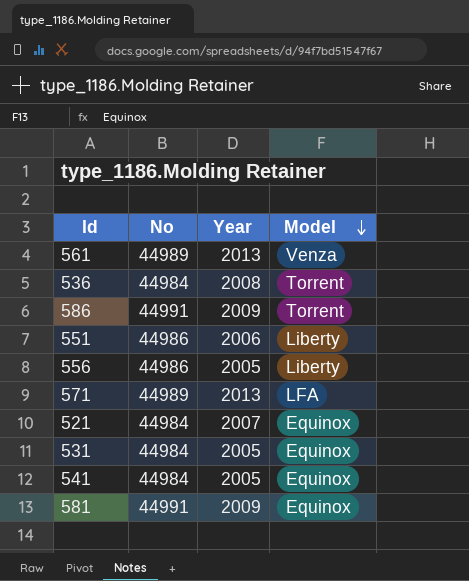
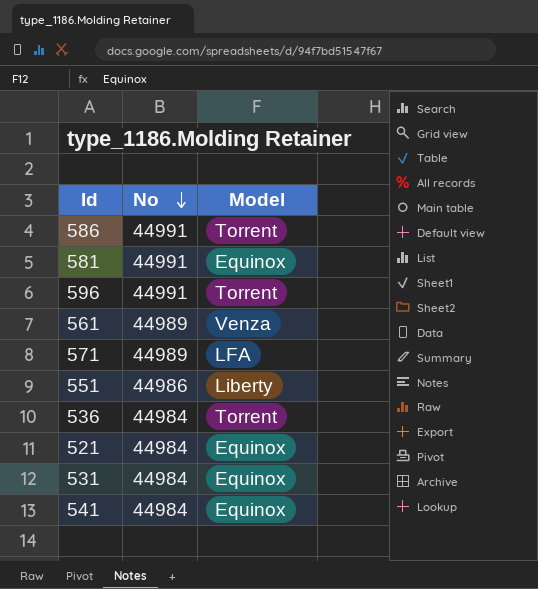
row order: Model descending -> No descending
column Year | position: 3 -> none
row 556: 44986 | 2005 | Liberty -> none
row 596: none -> 44991 | Torrent

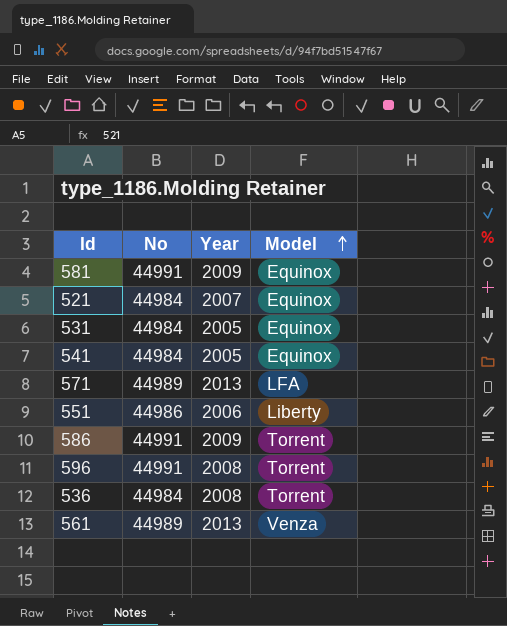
row order: No descending -> Model ascending
column Year | position: none -> 3

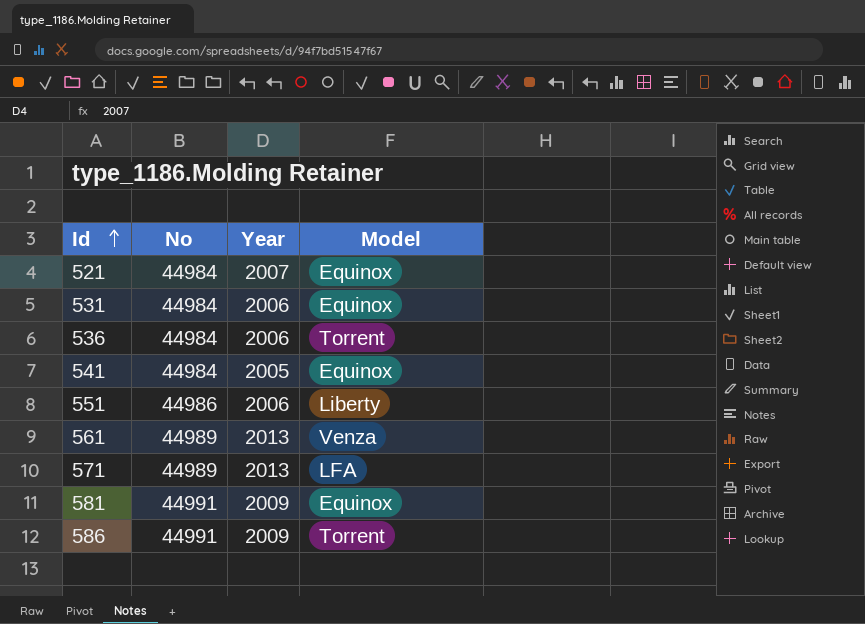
row order: Model ascending -> Id ascending
row 596: 44991 | 2008 | Torrent -> none
531 | Year: 2005 -> 2006
536 | Year: 2008 -> 2006

